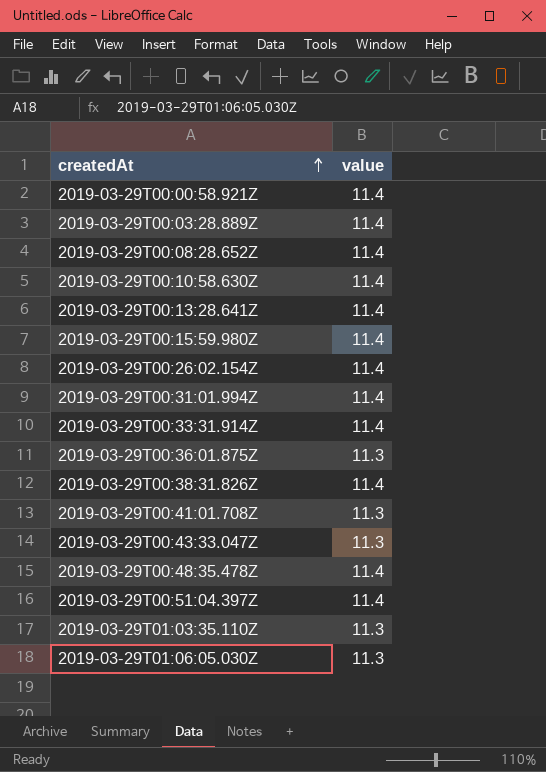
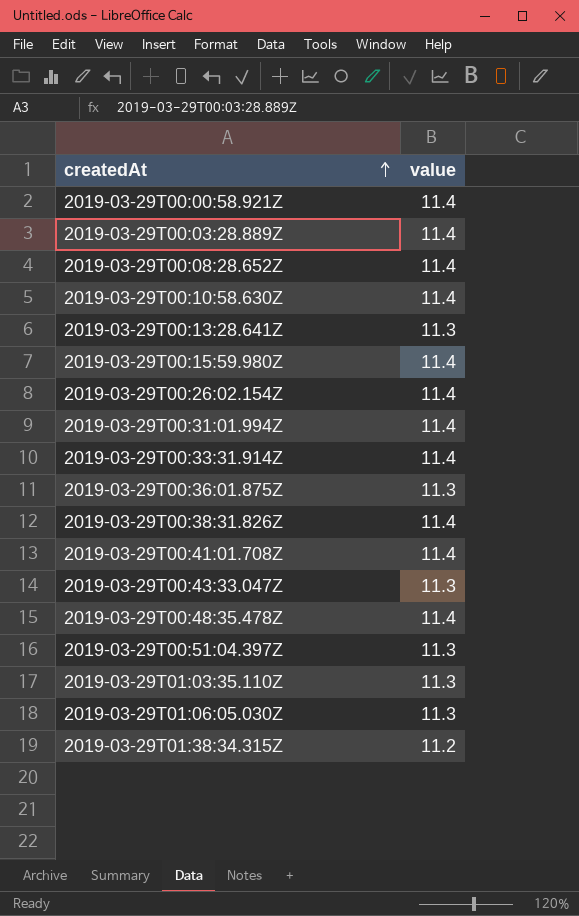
2019-03-29T00:13:28.641Z | value: 11.4 -> 11.3
2019-03-29T00:41:01.708Z | value: 11.3 -> 11.4
2019-03-29T00:51:04.397Z | value: 11.4 -> 11.3
row 2019-03-29T01:38:34.315Z: none -> 11.2

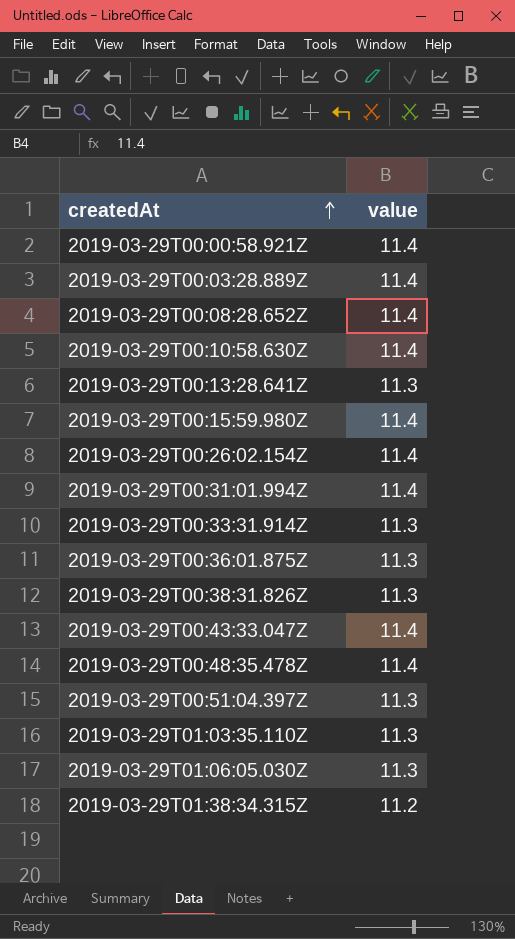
row 2019-03-29T00:41:01.708Z: 11.4 -> none
2019-03-29T00:33:31.914Z | value: 11.4 -> 11.3
2019-03-29T00:38:31.826Z | value: 11.4 -> 11.3
2019-03-29T00:43:33.047Z | value: 11.3 -> 11.4

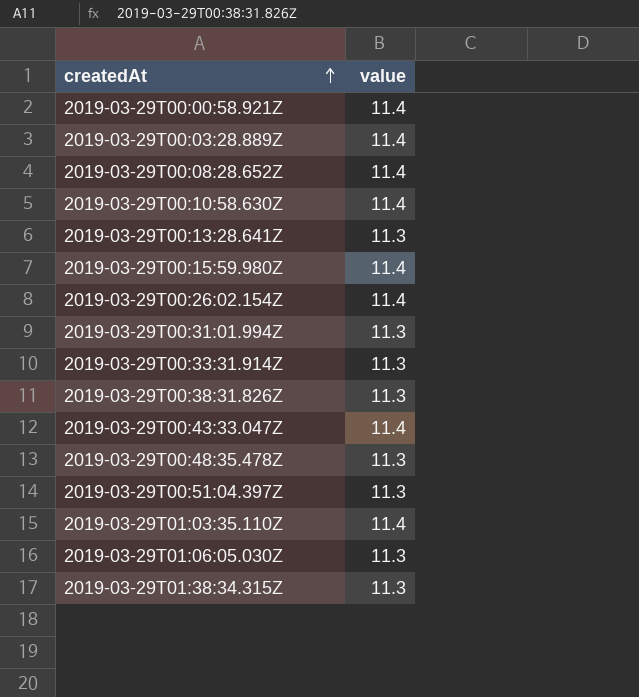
row 2019-03-29T00:36:01.875Z: 11.3 -> none
2019-03-29T00:31:01.994Z | value: 11.4 -> 11.3
2019-03-29T00:48:35.478Z | value: 11.4 -> 11.3
2019-03-29T01:03:35.110Z | value: 11.3 -> 11.4
2019-03-29T01:38:34.315Z | value: 11.2 -> 11.3

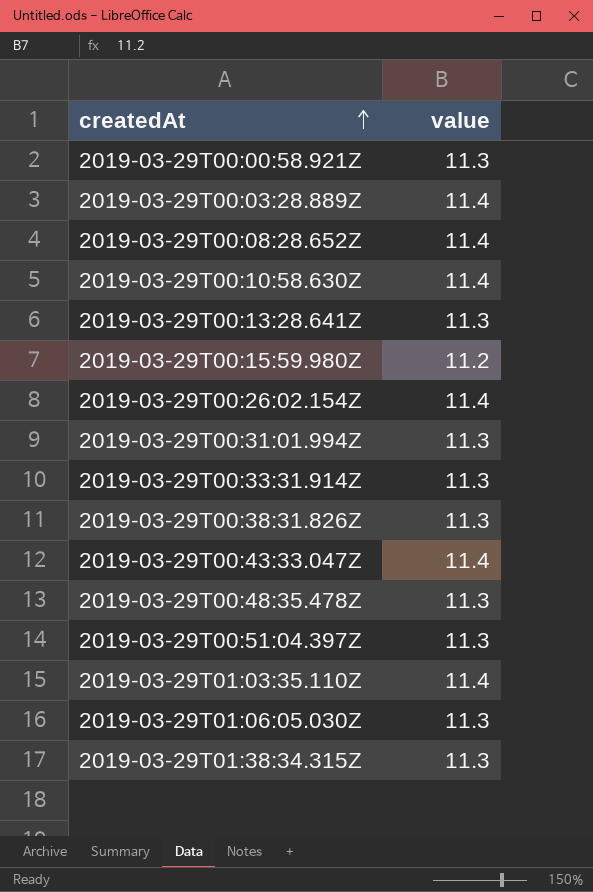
2019-03-29T00:00:58.921Z | value: 11.4 -> 11.3
2019-03-29T00:15:59.980Z | value: 11.4 -> 11.2

